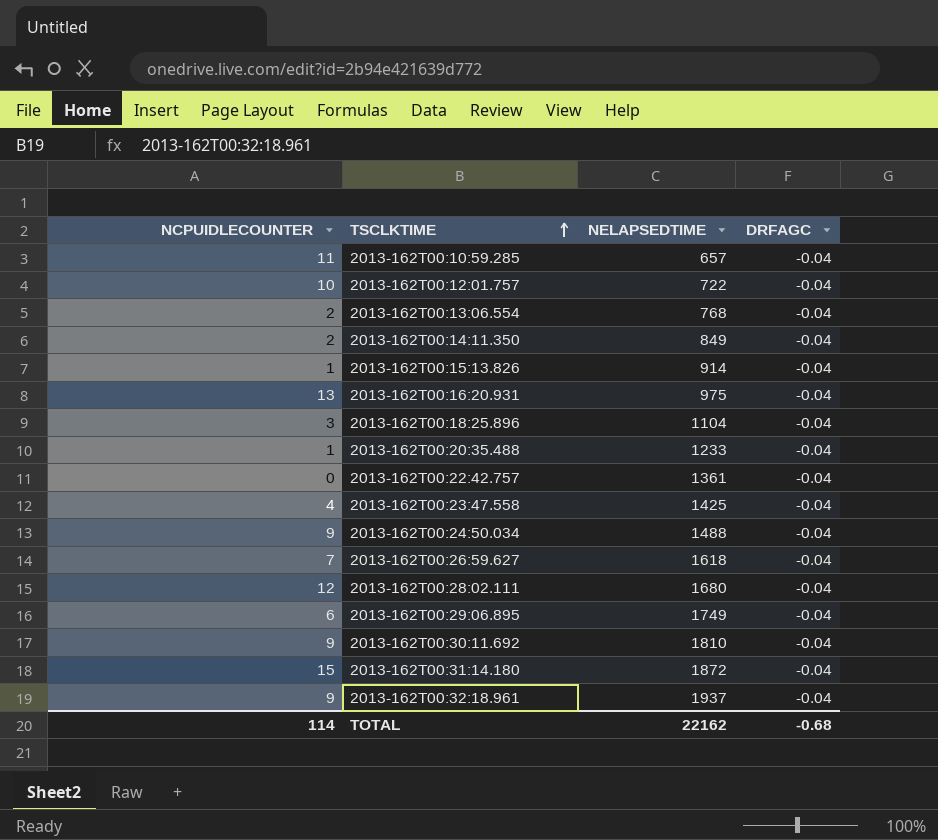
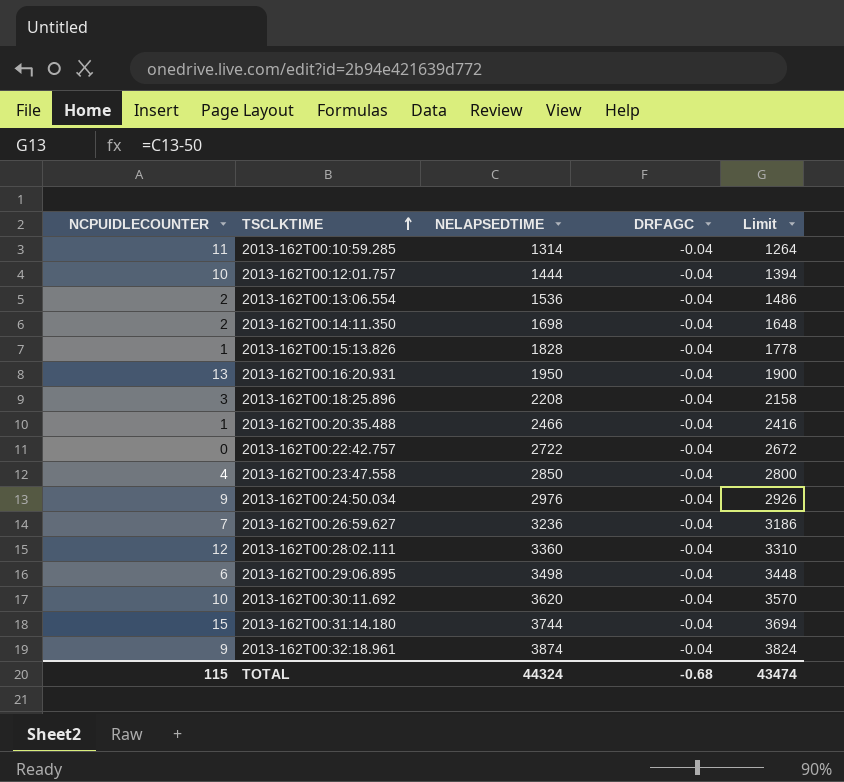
column Limit | formula: none -> [NELAPSEDTIME] - 50
2013-162T00:10:59.285 | NELAPSEDTIME: 657 -> 1314
2013-162T00:12:01.757 | NELAPSEDTIME: 722 -> 1444
2013-162T00:13:06.554 | NELAPSEDTIME: 768 -> 1536
2013-162T00:14:11.350 | NELAPSEDTIME: 849 -> 1698
2013-162T00:15:13.826 | NELAPSEDTIME: 914 -> 1828
2013-162T00:16:20.931 | NELAPSEDTIME: 975 -> 1950
2013-162T00:18:25.896 | NELAPSEDTIME: 1104 -> 2208
2013-162T00:20:35.488 | NELAPSEDTIME: 1233 -> 2466
2013-162T00:22:42.757 | NELAPSEDTIME: 1361 -> 2722
2013-162T00:23:47.558 | NELAPSEDTIME: 1425 -> 2850
2013-162T00:24:50.034 | NELAPSEDTIME: 1488 -> 2976
2013-162T00:26:59.627 | NELAPSEDTIME: 1618 -> 3236
2013-162T00:28:02.111 | NELAPSEDTIME: 1680 -> 3360
2013-162T00:29:06.895 | NELAPSEDTIME: 1749 -> 3498
2013-162T00:30:11.692 | NCPUIDLECOUNTER: 9 -> 10
2013-162T00:30:11.692 | NELAPSEDTIME: 1810 -> 3620
2013-162T00:31:14.180 | NELAPSEDTIME: 1872 -> 3744
2013-162T00:32:18.961 | NELAPSEDTIME: 1937 -> 3874
TOTAL | NCPUIDLECOUNTER: 114 -> 115
TOTAL | NELAPSEDTIME: 22162 -> 44324

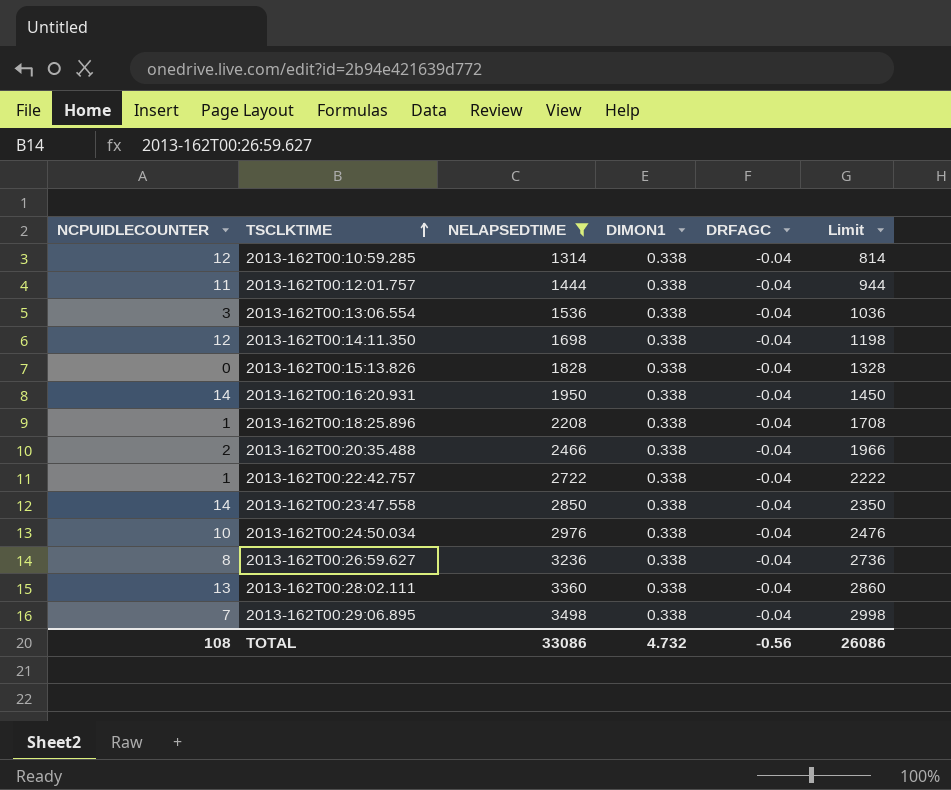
filter: none -> NELAPSEDTIME <= 3498
column DIMON1 | position: none -> 4
column Limit | formula: [NELAPSEDTIME] - 50 -> [NELAPSEDTIME] - 500
2013-162T00:10:59.285 | NCPUIDLECOUNTER: 11 -> 12
2013-162T00:12:01.757 | NCPUIDLECOUNTER: 10 -> 11
2013-162T00:13:06.554 | NCPUIDLECOUNTER: 2 -> 3
2013-162T00:14:11.350 | NCPUIDLECOUNTER: 2 -> 12
2013-162T00:15:13.826 | NCPUIDLECOUNTER: 1 -> 0
2013-162T00:16:20.931 | NCPUIDLECOUNTER: 13 -> 14
2013-162T00:18:25.896 | NCPUIDLECOUNTER: 3 -> 1
2013-162T00:20:35.488 | NCPUIDLECOUNTER: 1 -> 2
2013-162T00:22:42.757 | NCPUIDLECOUNTER: 0 -> 1
2013-162T00:23:47.558 | NCPUIDLECOUNTER: 4 -> 14
2013-162T00:24:50.034 | NCPUIDLECOUNTER: 9 -> 10
2013-162T00:26:59.627 | NCPUIDLECOUNTER: 7 -> 8
2013-162T00:28:02.111 | NCPUIDLECOUNTER: 12 -> 13
2013-162T00:29:06.895 | NCPUIDLECOUNTER: 6 -> 7
TOTAL | NCPUIDLECOUNTER: 115 -> 108
TOTAL | NELAPSEDTIME: 44324 -> 33086
TOTAL | DRFAGC: -0.68 -> -0.56
TOTAL | Limit: 43474 -> 26086

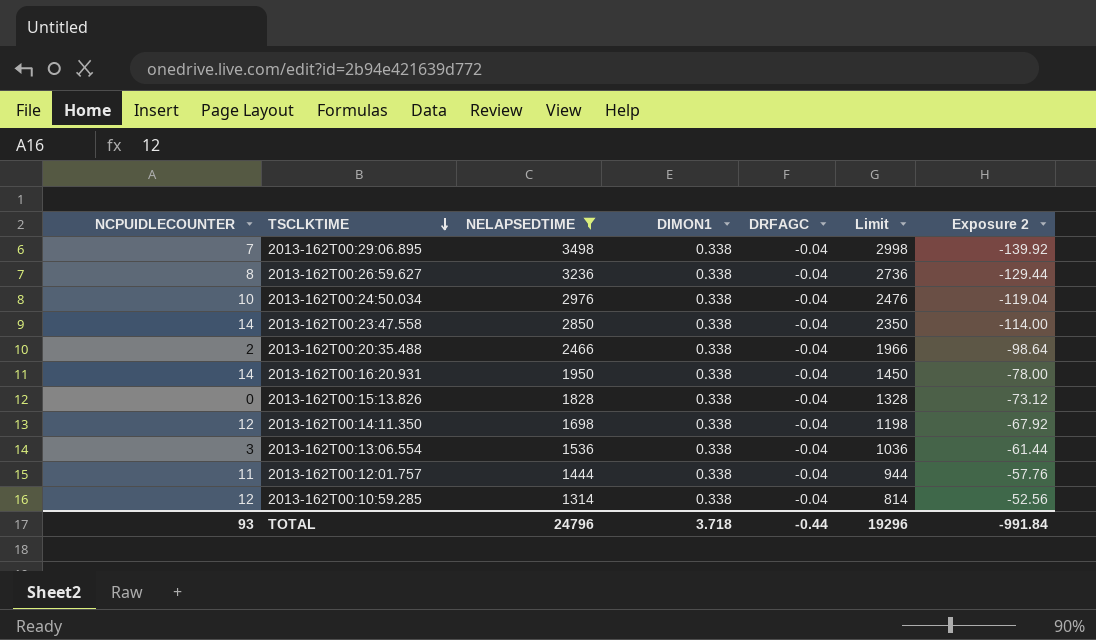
row order: TSCLKTIME ascending -> TSCLKTIME descending
column Exposure 2 | formula: none -> [NELAPSEDTIME] * [DRFAGC]
row 2013-162T00:18:25.896: 1 | 2208 | 0.338 | -0.04 | 1708 -> none
row 2013-162T00:22:42.757: 1 | 2722 | 0.338 | -0.04 | 2222 -> none
row 2013-162T00:28:02.111: 13 | 3360 | 0.338 | -0.04 | 2860 -> none
TOTAL | NCPUIDLECOUNTER: 108 -> 93
TOTAL | NELAPSEDTIME: 33086 -> 24796
TOTAL | DIMON1: 4.732 -> 3.718
TOTAL | DRFAGC: -0.56 -> -0.44
TOTAL | Limit: 26086 -> 19296

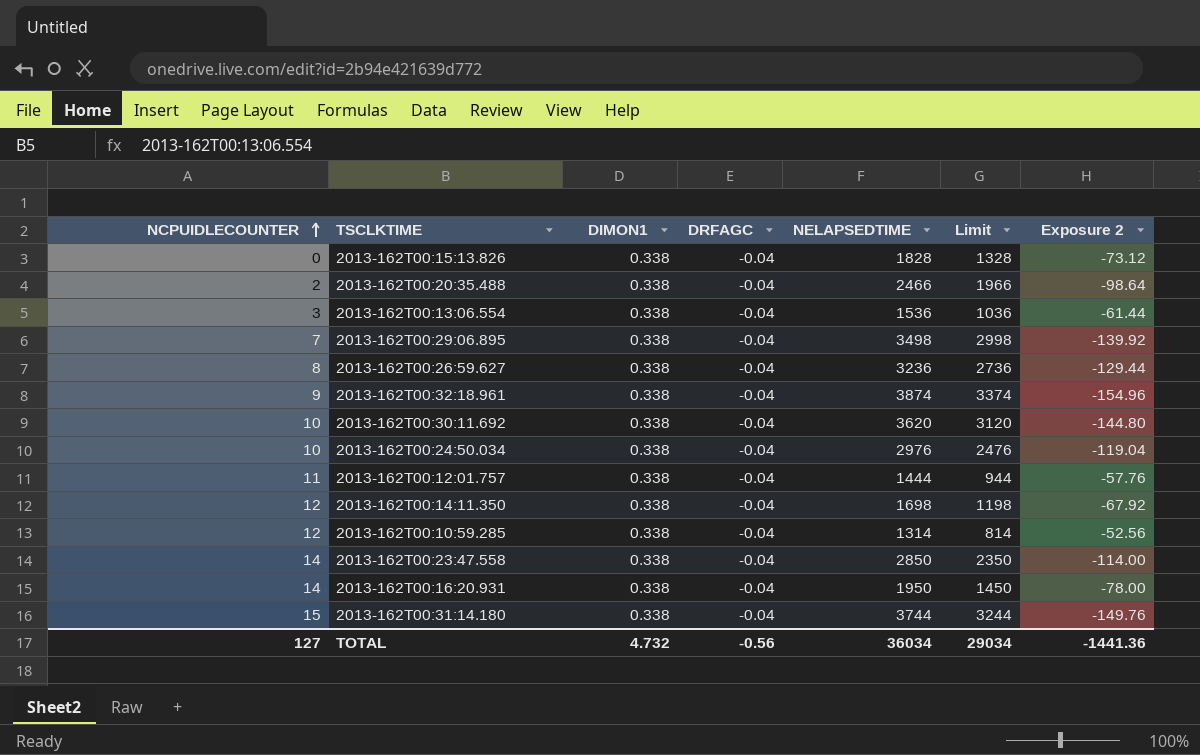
filter: NELAPSEDTIME <= 3498 -> none
row order: TSCLKTIME descending -> NCPUIDLECOUNTER ascending
column NELAPSEDTIME | position: 3 -> 5
TOTAL | NCPUIDLECOUNTER: 93 -> 127
TOTAL | DIMON1: 3.718 -> 4.732
TOTAL | DRFAGC: -0.44 -> -0.56
TOTAL | NELAPSEDTIME: 24796 -> 36034
TOTAL | Limit: 19296 -> 29034
TOTAL | Exposure 2: -991.84 -> -1441.36

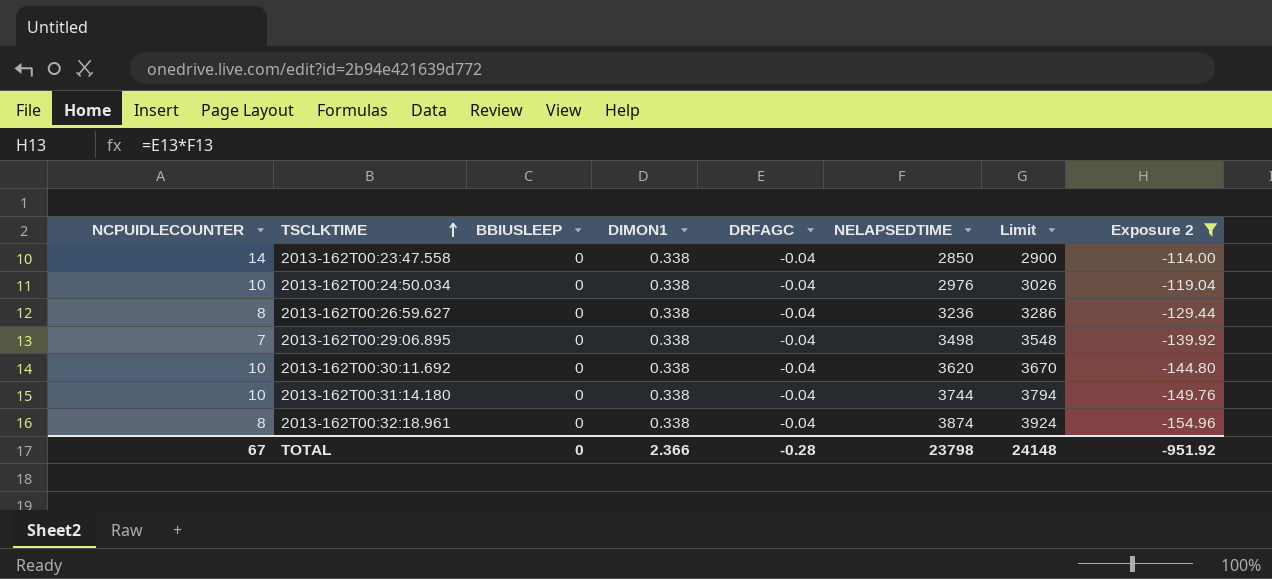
filter: none -> Exposure 2 <= -114.00
row order: NCPUIDLECOUNTER ascending -> TSCLKTIME ascending
column BBIUSLEEP | position: none -> 3
column Limit | formula: [NELAPSEDTIME] - 500 -> [NELAPSEDTIME] + 50
2013-162T00:31:14.180 | NCPUIDLECOUNTER: 15 -> 10
2013-162T00:32:18.961 | NCPUIDLECOUNTER: 9 -> 8
TOTAL | NCPUIDLECOUNTER: 127 -> 67
TOTAL | DIMON1: 4.732 -> 2.366
TOTAL | DRFAGC: -0.56 -> -0.28
TOTAL | NELAPSEDTIME: 36034 -> 23798
TOTAL | Limit: 29034 -> 24148
TOTAL | Exposure 2: -1441.36 -> -951.92

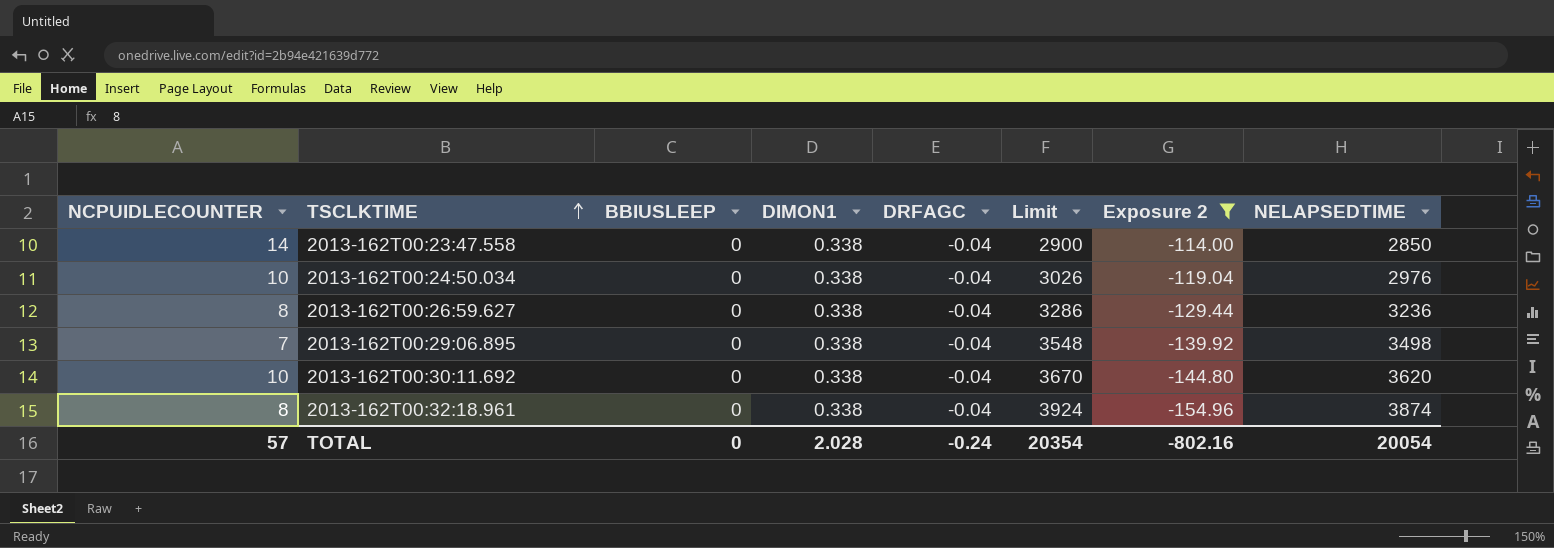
column NELAPSEDTIME | position: 6 -> 8
row 2013-162T00:31:14.180: 10 | 0 | 0.338 | -0.04 | 3744 | 3794 | -149.76 -> none
TOTAL | NCPUIDLECOUNTER: 67 -> 57
TOTAL | DIMON1: 2.366 -> 2.028
TOTAL | DRFAGC: -0.28 -> -0.24
TOTAL | Limit: 24148 -> 20354
TOTAL | Exposure 2: -951.92 -> -802.16
TOTAL | NELAPSEDTIME: 23798 -> 20054

